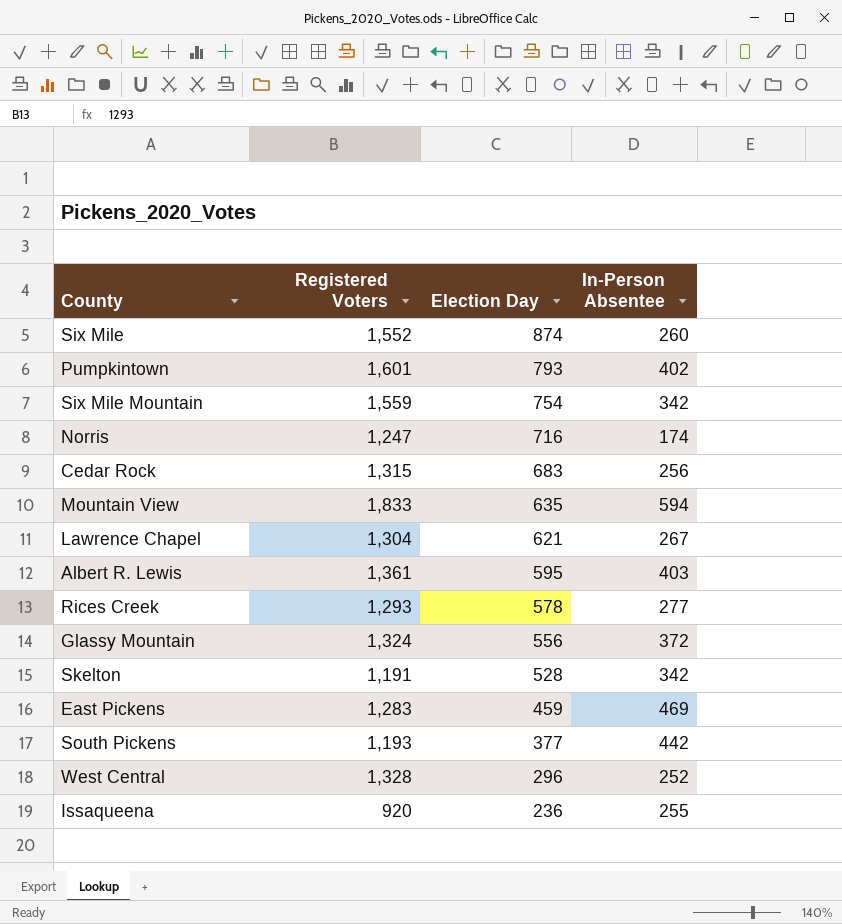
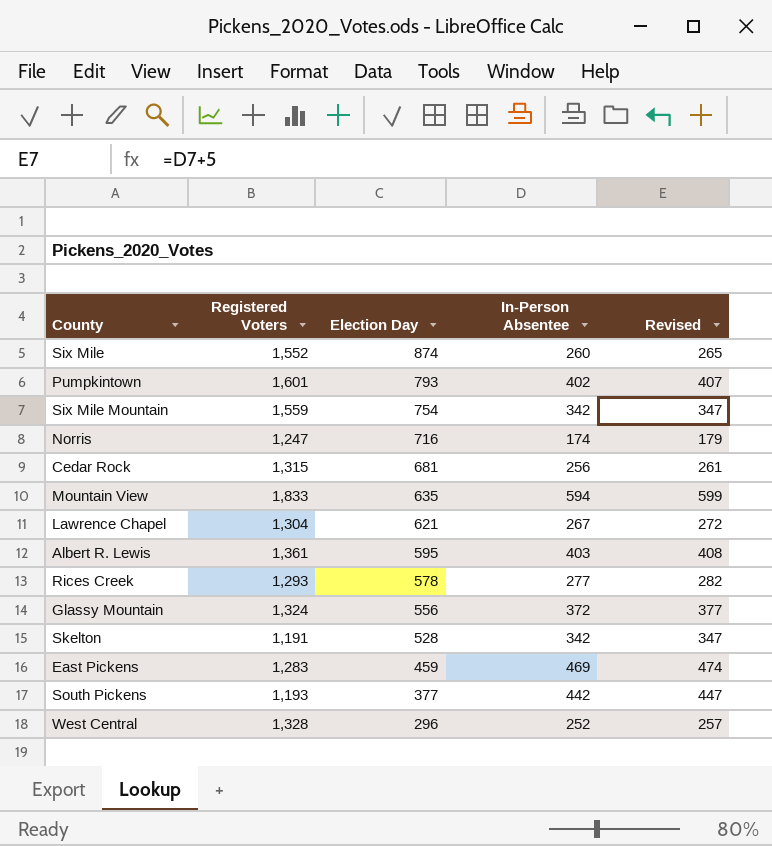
column Revised | formula: none -> [In-Person Absentee] + 5
row Issaqueena: 920 | 236 | 255 -> none
Cedar Rock | Election Day: 683 -> 681

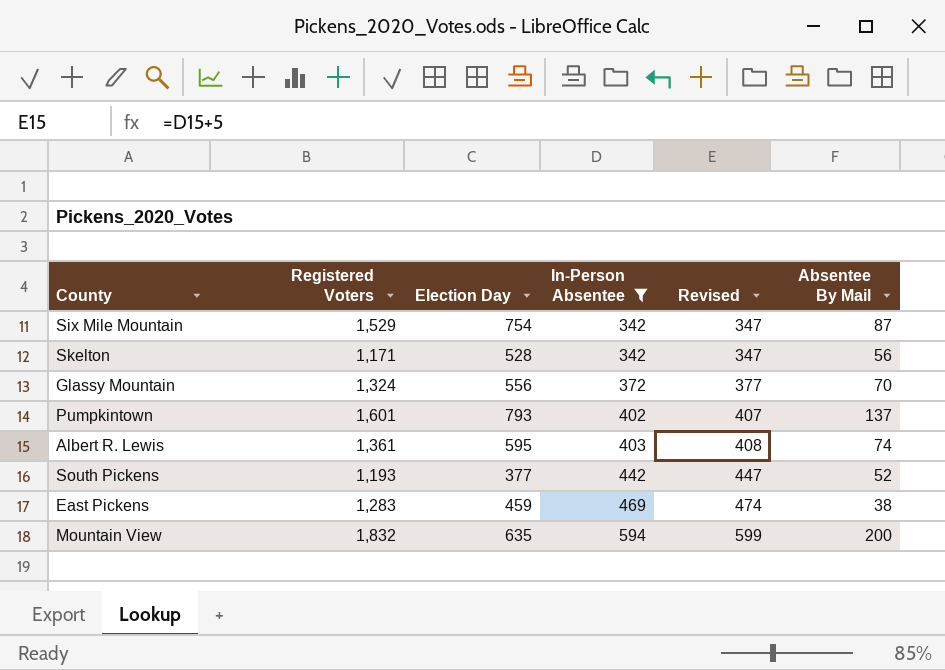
filter: none -> In-Person Absentee >= 342
row order: Election Day descending -> In-Person Absentee ascending
column Absentee By Mail | position: none -> 6
Six Mile Mountain | Registered Voters: 1,559 -> 1,529
Skelton | Registered Voters: 1,191 -> 1,171
Mountain View | Registered Voters: 1,833 -> 1,832

